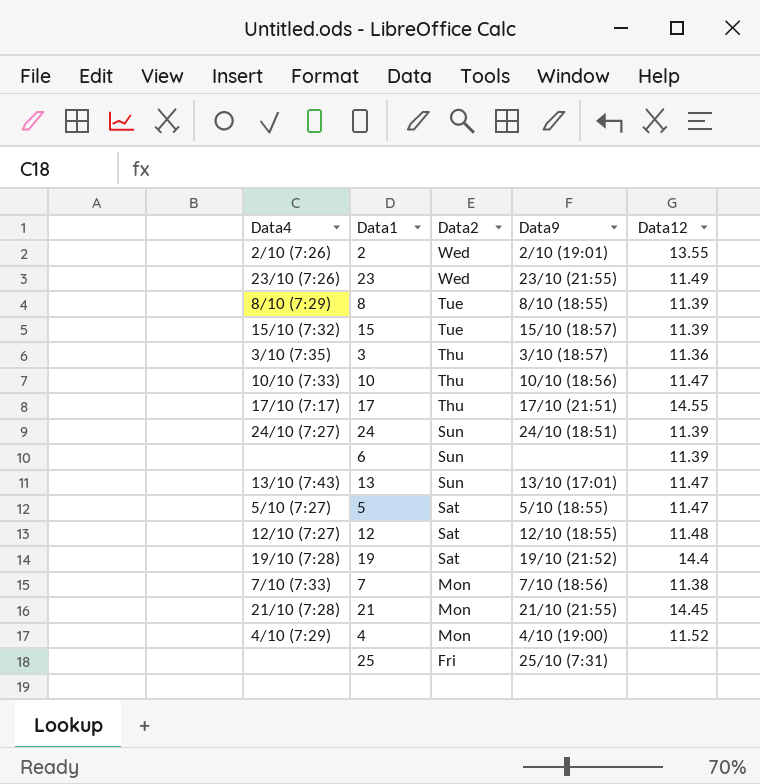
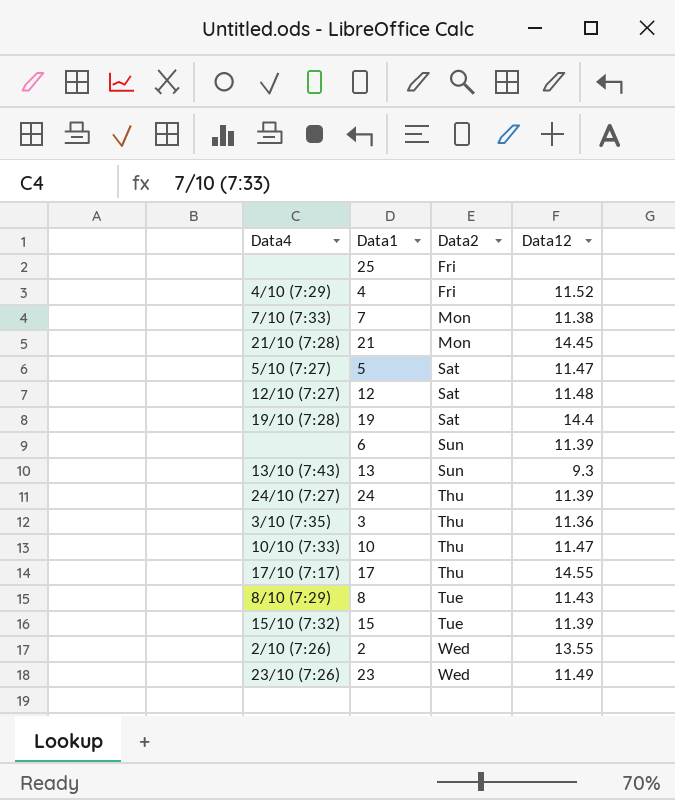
row order: Data2 descending -> Data2 ascending
column Data9 | position: 4 -> none
4 | Data2: Mon -> Fri
13 | Data12: 11.47 -> 9.3
24 | Data2: Sun -> Thu
8 | Data12: 11.39 -> 11.43

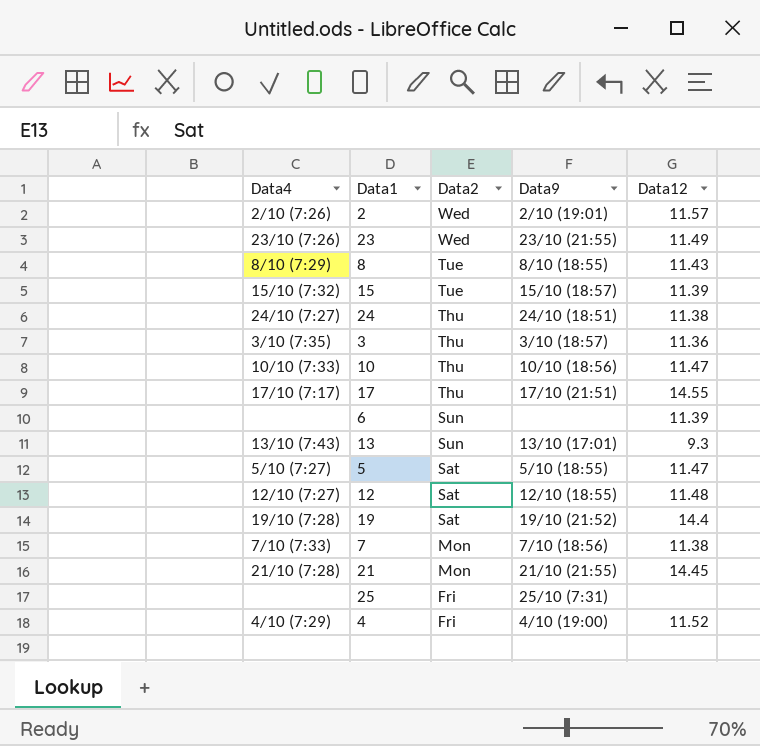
row order: Data2 ascending -> Data2 descending
column Data9 | position: none -> 4
2 | Data12: 13.55 -> 11.57
24 | Data12: 11.39 -> 11.38

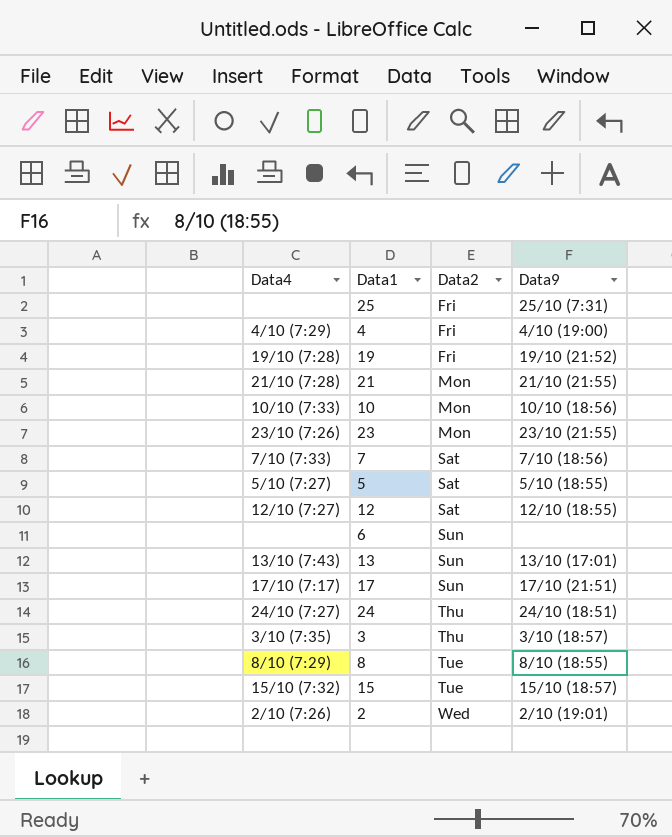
row order: Data2 descending -> Data2 ascending
column Data12 | position: 5 -> none
19 | Data2: Sat -> Fri
10 | Data2: Thu -> Mon
23 | Data2: Wed -> Mon
7 | Data2: Mon -> Sat
17 | Data2: Thu -> Sun

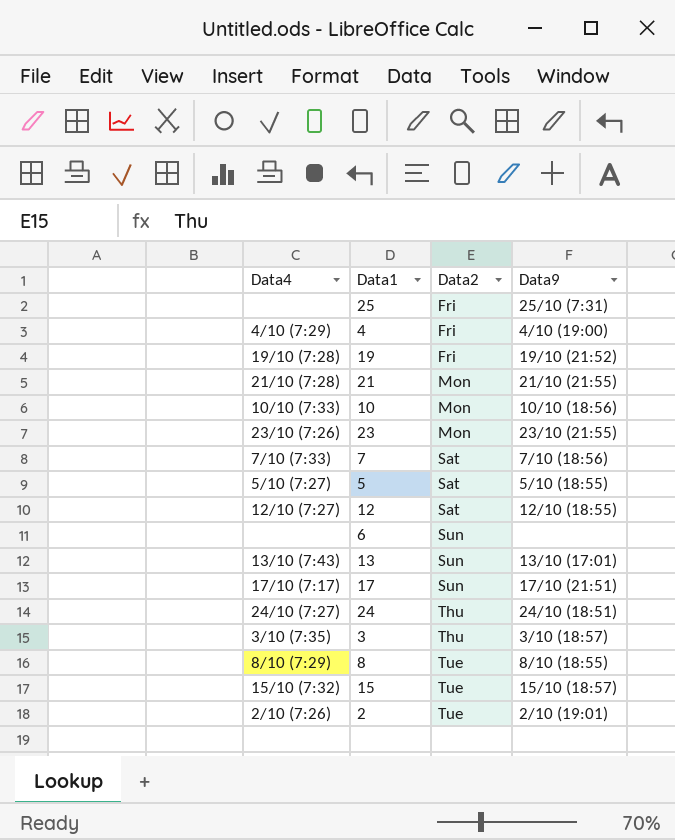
2 | Data2: Wed -> Tue

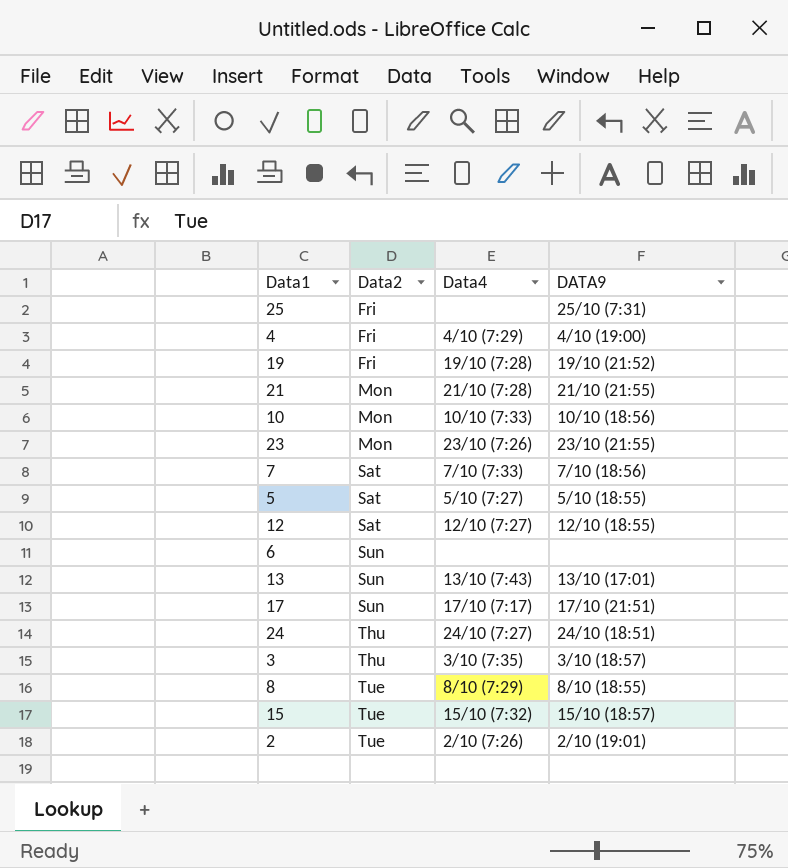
column Data4 | position: 1 -> 3
column name: Data9 -> DATA9

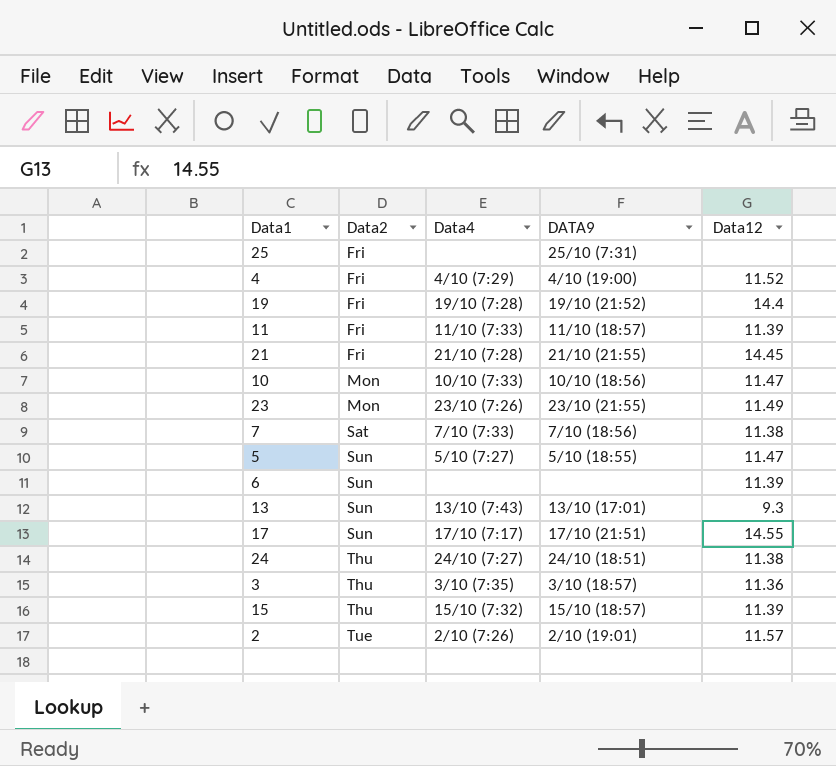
column Data12 | position: none -> 5
row 12: Sat | 12/10 (7:27) | 12/10 (18:55) -> none
row 8: Tue | 8/10 (7:29) | 8/10 (18:55) -> none
row 11: none -> Fri | 11/10 (7:33) | 11/10 (18:57) | 11.39
21 | Data2: Mon -> Fri
5 | Data2: Sat -> Sun
15 | Data2: Tue -> Thu

